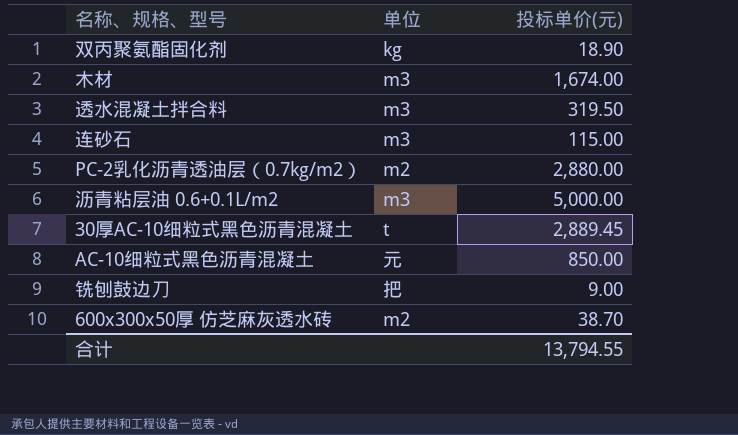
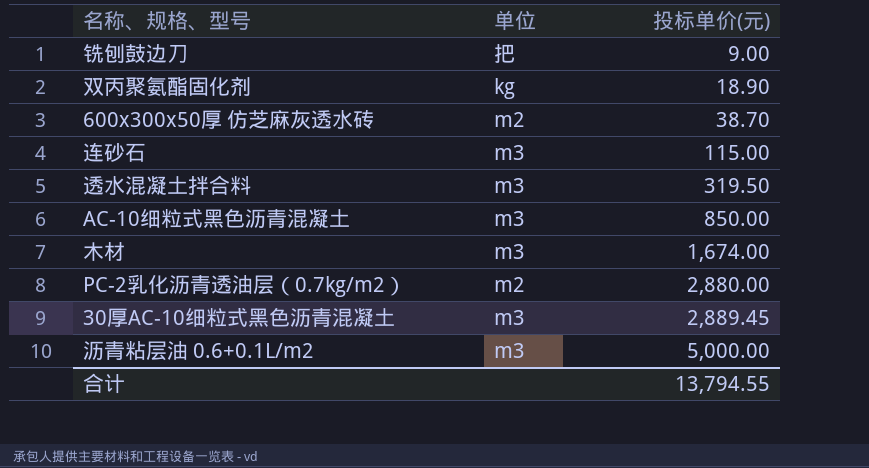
row order: none -> 投标单价(元) ascending
AC-10细粒式黑色沥青混凝土 | 单位: 元 -> m3
30厚AC-10细粒式黑色沥青混凝土 | 单位: t -> m3

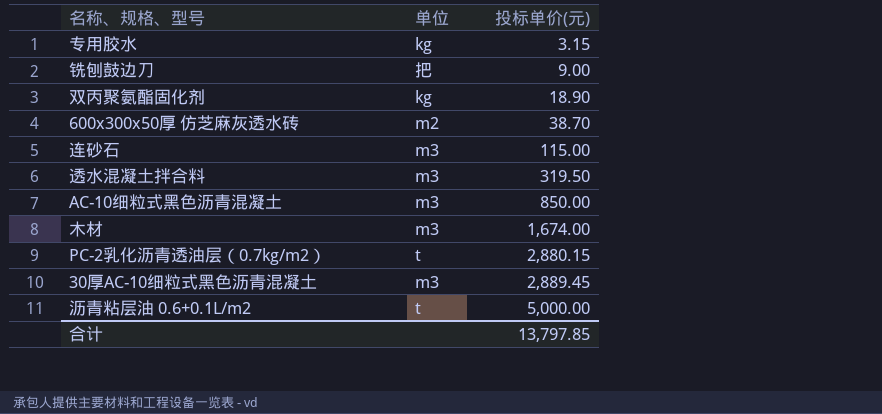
row 专用胶水: none -> kg | 3.15
PC-2乳化沥青透油层（0.7kg/m2） | 单位: m2 -> t
PC-2乳化沥青透油层（0.7kg/m2） | 投标单价(元): 2,880.00 -> 2,880.15
沥青粘层油 0.6+0.1L/m2 | 单位: m3 -> t
合计 | 投标单价(元): 13,794.55 -> 13,797.85

